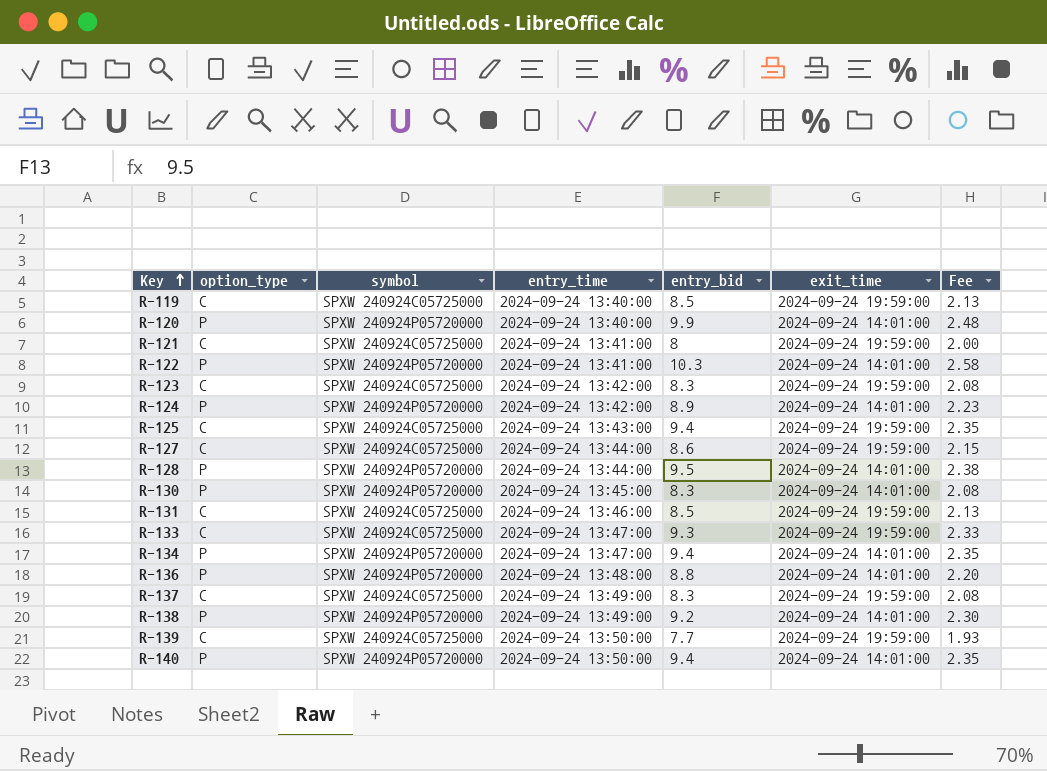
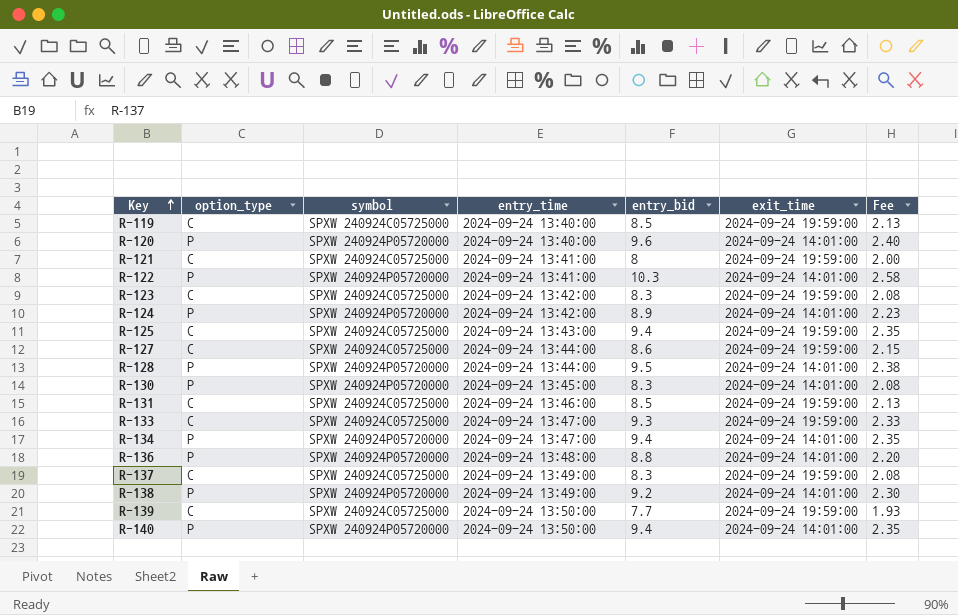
R-120 | entry_bid: 9.9 -> 9.6
R-120 | Fee: 2.48 -> 2.40

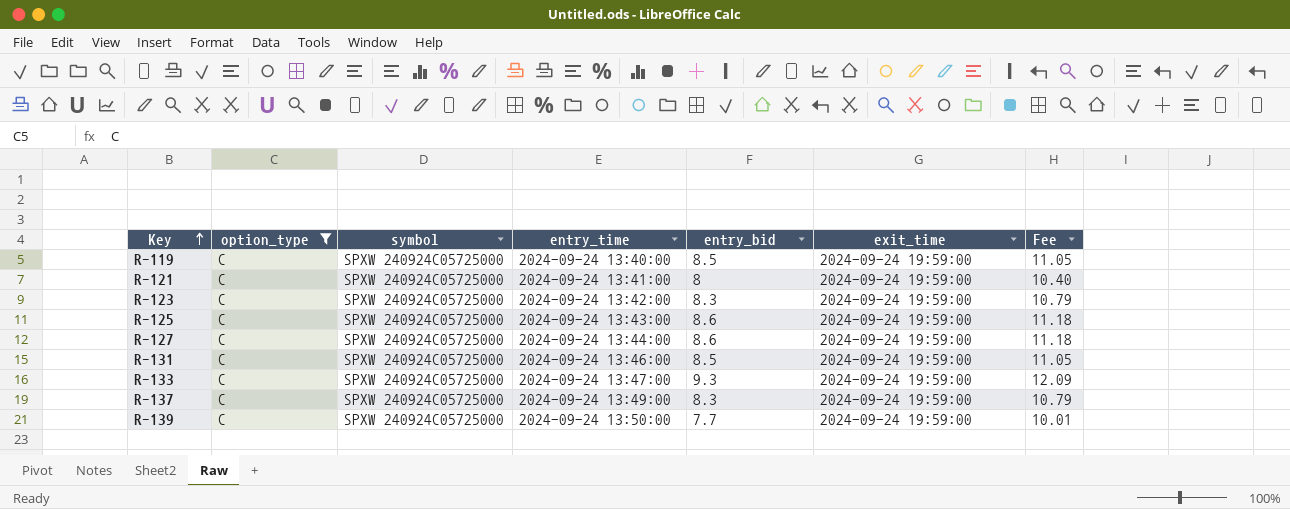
filter: none -> option_type = C
column Fee | formula: [entry_bid] * 0.25 -> [entry_bid] * 1.3
R-125 | entry_bid: 9.4 -> 8.6

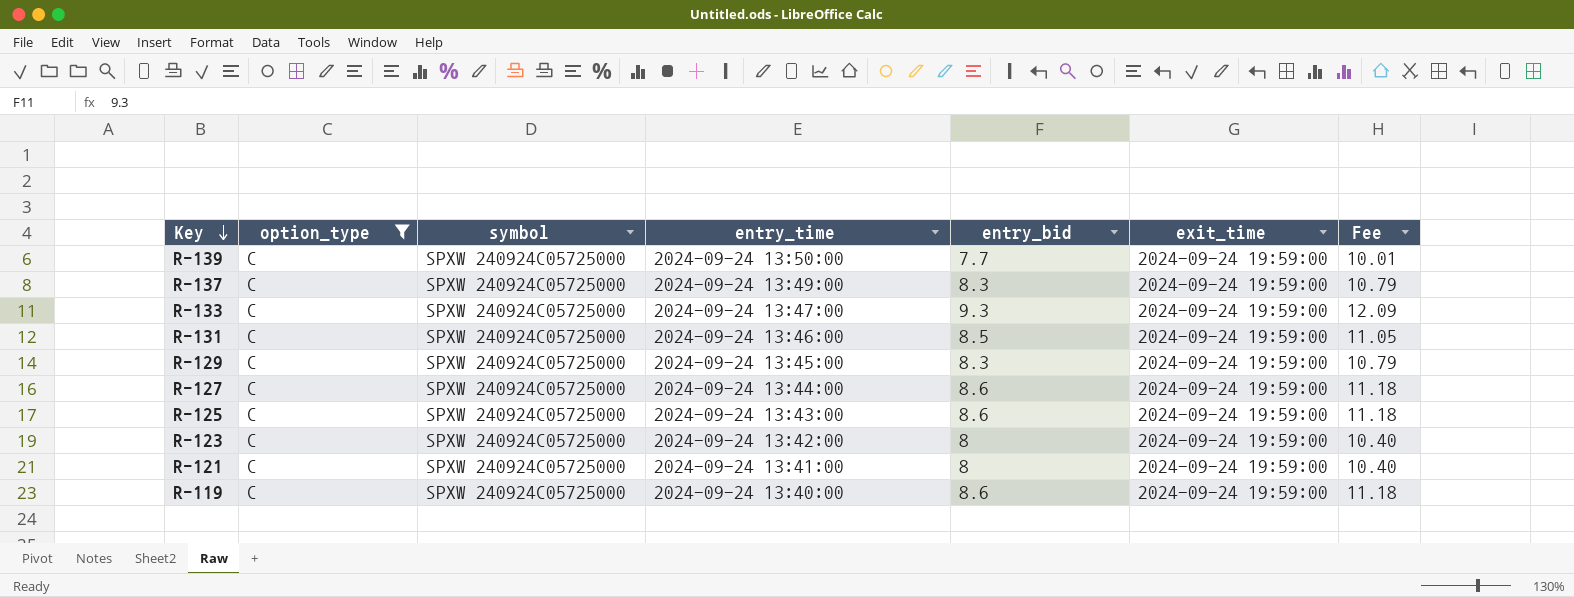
row order: Key ascending -> Key descending
row R-129: none -> C | SPXW 240924C05725000 | 2024-09-24 13:45:00 | 8.3 | 2024-09-24 19:59:00 | 10.79
R-123 | entry_bid: 8.3 -> 8
R-123 | Fee: 10.79 -> 10.40
R-119 | entry_bid: 8.5 -> 8.6
R-119 | Fee: 11.05 -> 11.18

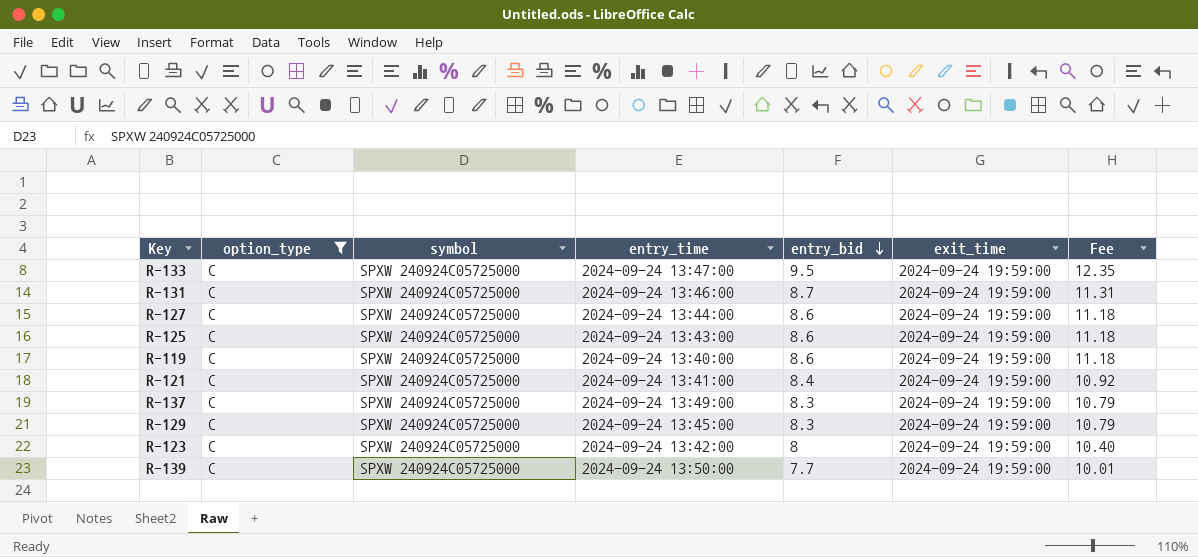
row order: Key descending -> entry_bid descending
R-133 | entry_bid: 9.3 -> 9.5
R-133 | Fee: 12.09 -> 12.35
R-131 | entry_bid: 8.5 -> 8.7
R-131 | Fee: 11.05 -> 11.31
R-121 | entry_bid: 8 -> 8.4
R-121 | Fee: 10.40 -> 10.92

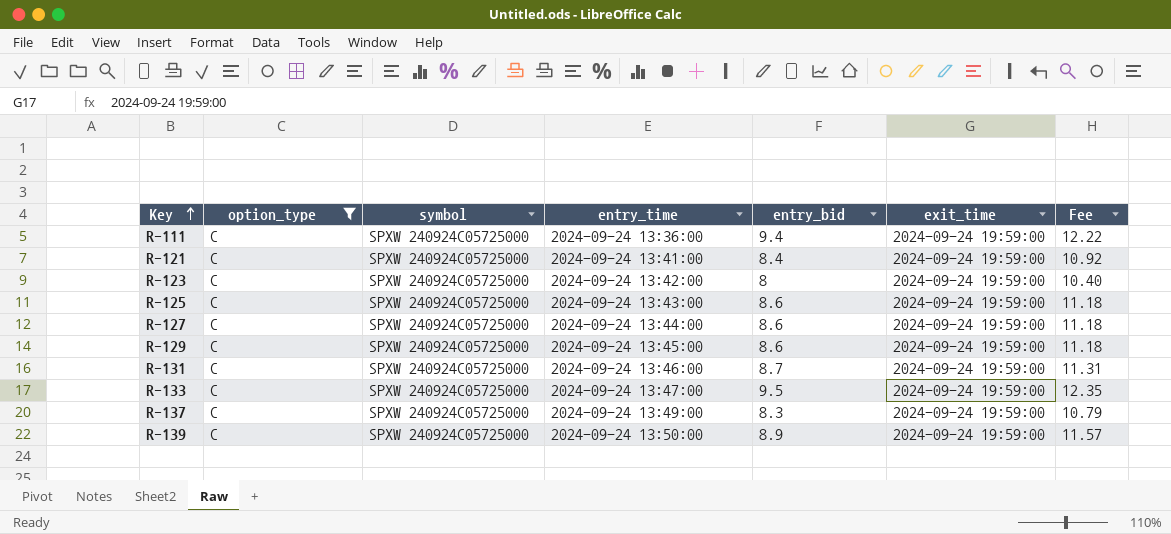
row order: entry_bid descending -> Key ascending
row R-119: C | SPXW 240924C05725000 | 2024-09-24 13:40:00 | 8.6 | 2024-09-24 19:59:00 | 11.18 -> none
row R-111: none -> C | SPXW 240924C05725000 | 2024-09-24 13:36:00 | 9.4 | 2024-09-24 19:59:00 | 12.22
R-129 | entry_bid: 8.3 -> 8.6
R-129 | Fee: 10.79 -> 11.18
R-139 | entry_bid: 7.7 -> 8.9
R-139 | Fee: 10.01 -> 11.57

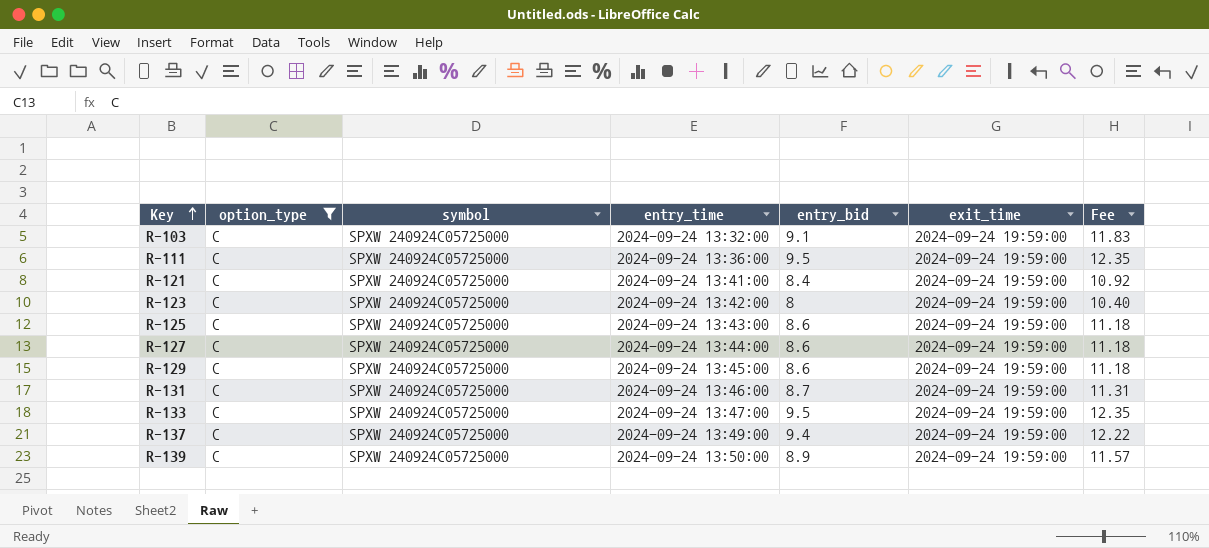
row R-103: none -> C | SPXW 240924C05725000 | 2024-09-24 13:32:00 | 9.1 | 2024-09-24 19:59:00 | 11.83
R-111 | entry_bid: 9.4 -> 9.5
R-111 | Fee: 12.22 -> 12.35
R-137 | entry_bid: 8.3 -> 9.4
R-137 | Fee: 10.79 -> 12.22

